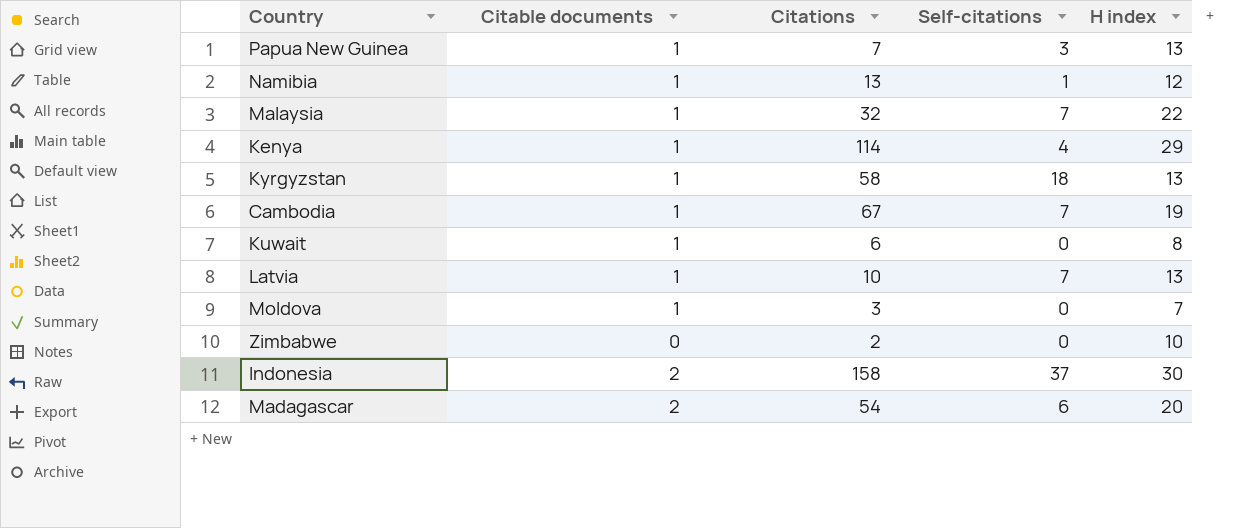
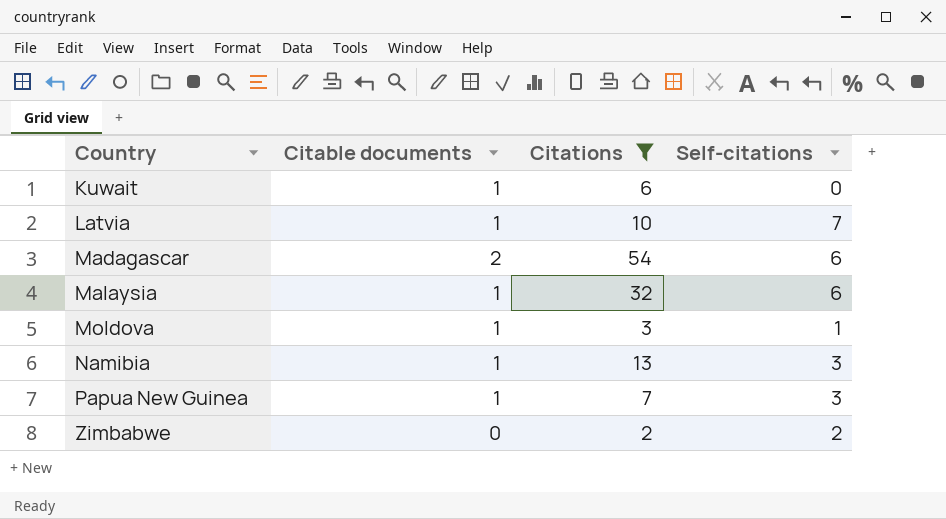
filter: none -> Citations <= 54
row order: none -> Country ascending
column H index | position: 5 -> none
Malaysia | Self-citations: 7 -> 6
Moldova | Self-citations: 0 -> 1
Namibia | Self-citations: 1 -> 3
Zimbabwe | Self-citations: 0 -> 2

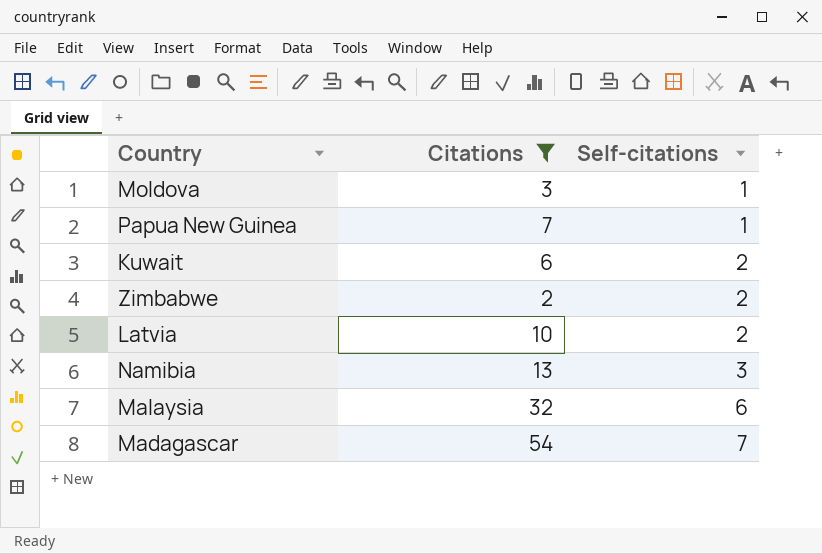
row order: Country ascending -> Self-citations ascending
column Citable documents | position: 2 -> none
Papua New Guinea | Self-citations: 3 -> 1
Kuwait | Self-citations: 0 -> 2
Latvia | Self-citations: 7 -> 2
Madagascar | Self-citations: 6 -> 7

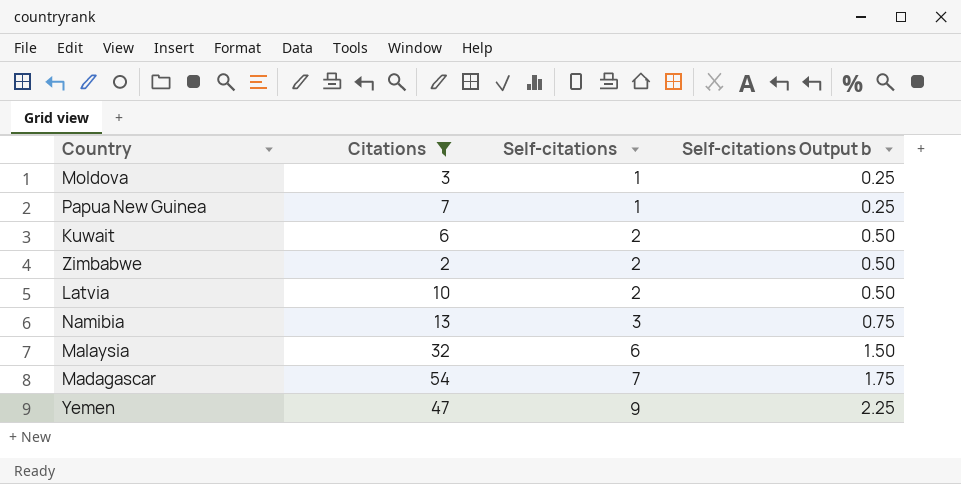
column Self-citations Output b | formula: none -> [Self-citations] * 0.25
row Yemen: none -> 47 | 9 | 2.25

